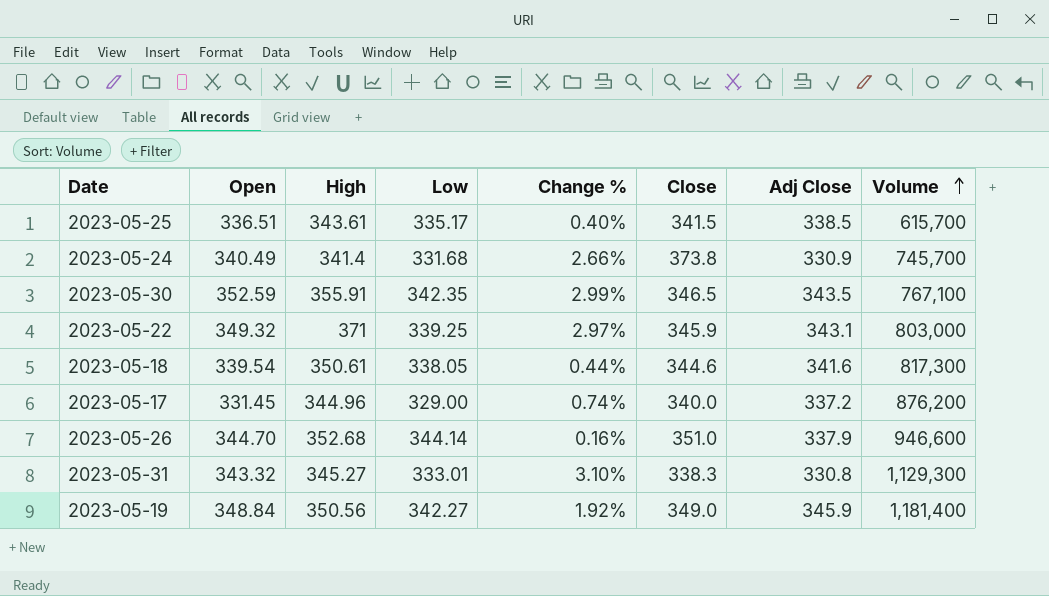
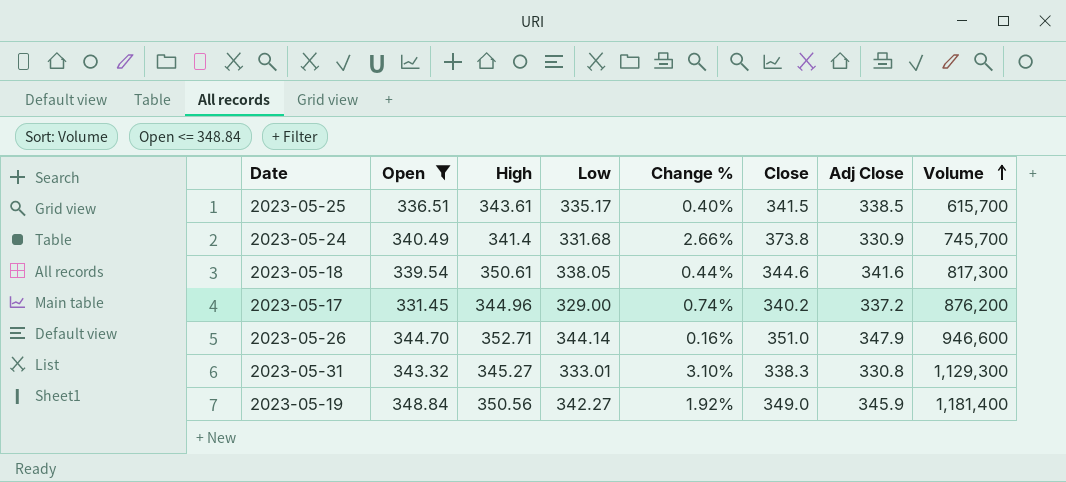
filter: none -> Open <= 348.84
2023-05-17 | Close: 340.0 -> 340.2
2023-05-26 | High: 352.68 -> 352.71
2023-05-26 | Adj Close: 337.9 -> 347.9

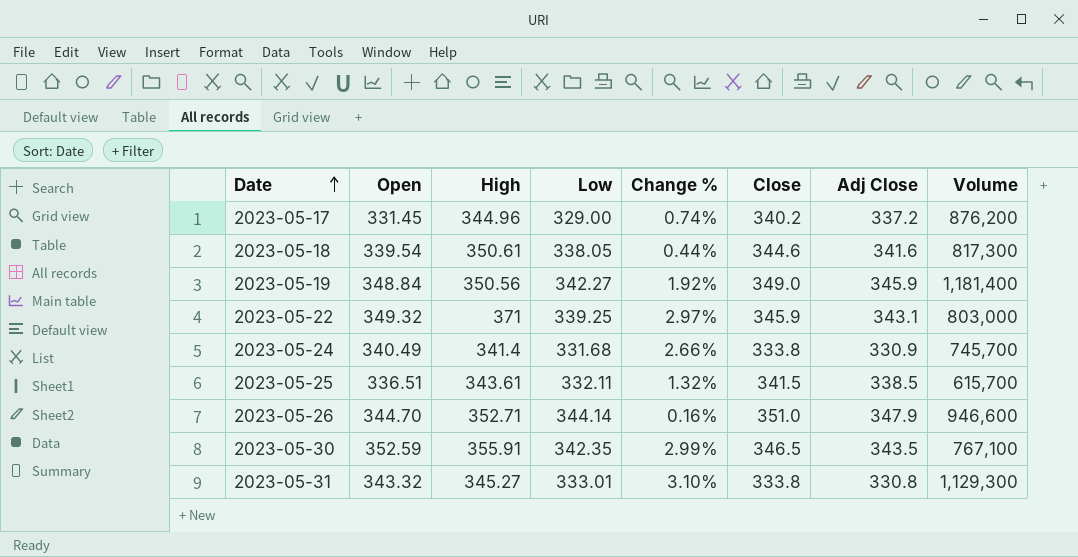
filter: Open <= 348.84 -> none
row order: Volume ascending -> Date ascending
2023-05-24 | Close: 373.8 -> 333.8
2023-05-25 | Low: 335.17 -> 332.11
2023-05-25 | Change %: 0.40% -> 1.32%
2023-05-31 | Close: 338.3 -> 333.8

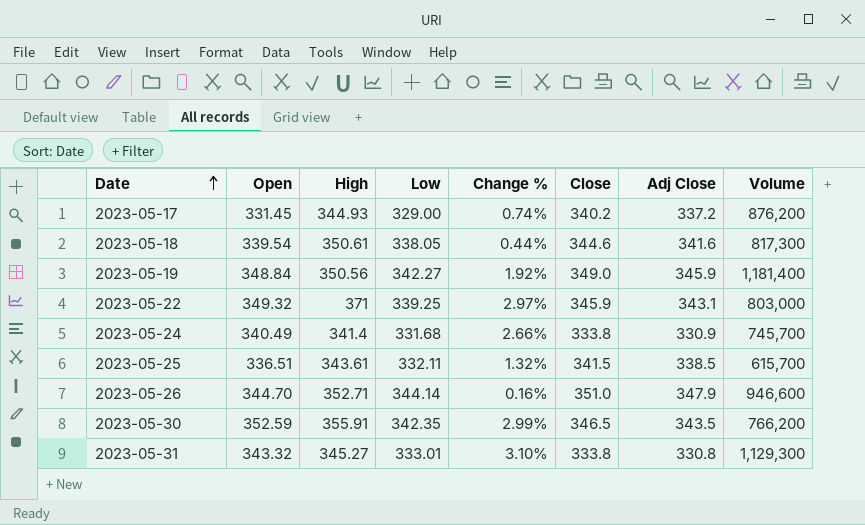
2023-05-17 | High: 344.96 -> 344.93
2023-05-30 | Volume: 767,100 -> 766,200

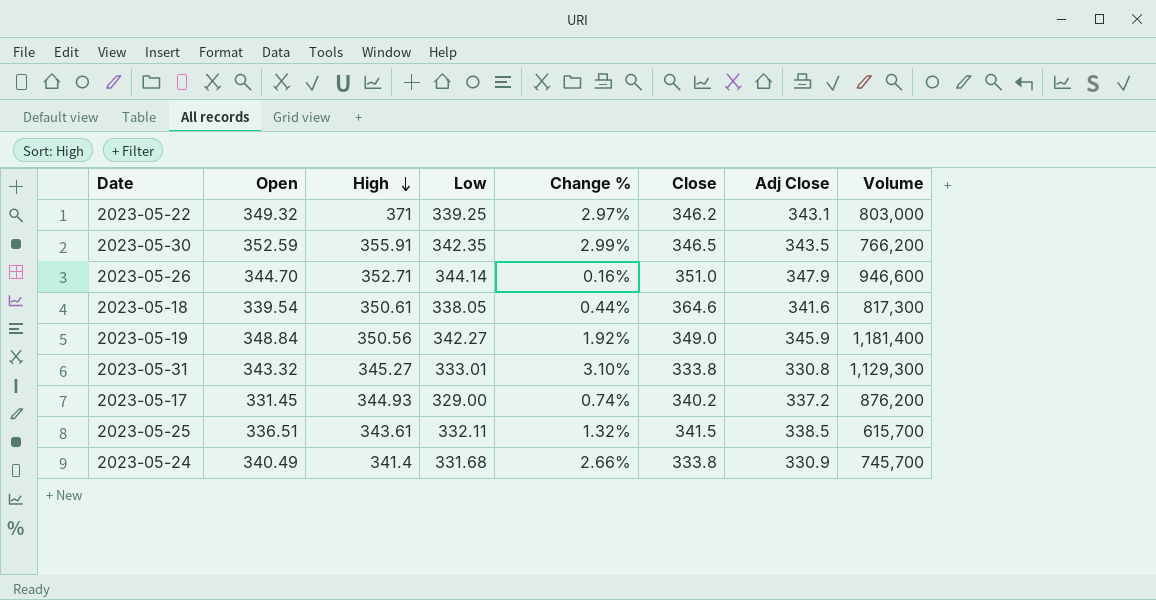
row order: Date ascending -> High descending
2023-05-22 | Close: 345.9 -> 346.2
2023-05-18 | Close: 344.6 -> 364.6

